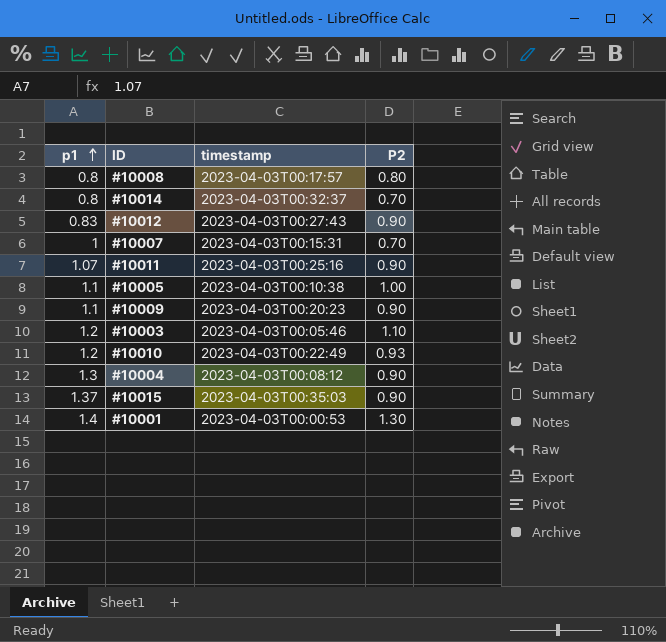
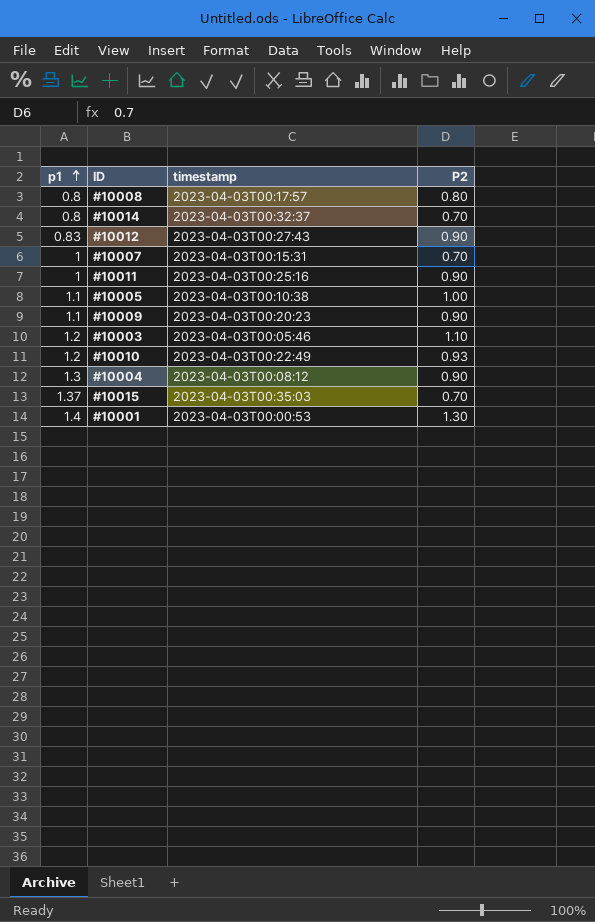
#10011 | p1: 1.07 -> 1
#10015 | P2: 0.90 -> 0.70

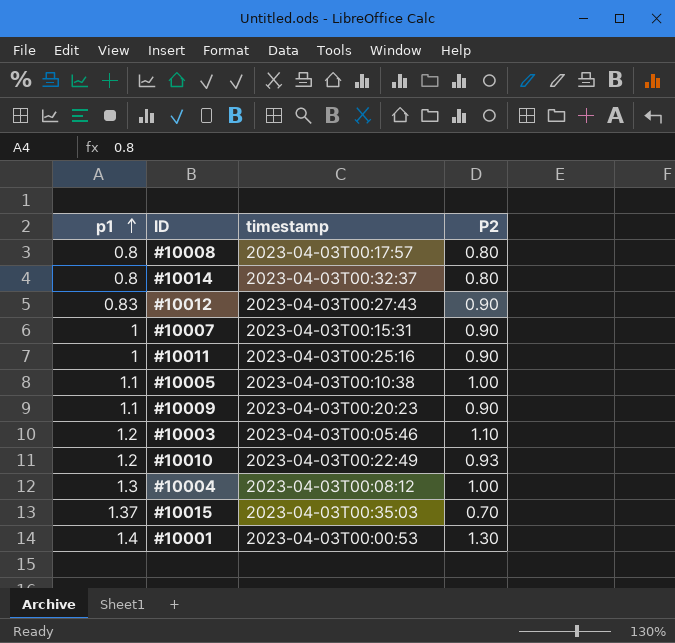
#10014 | P2: 0.70 -> 0.80
#10007 | P2: 0.70 -> 0.90
#10004 | P2: 0.90 -> 1.00

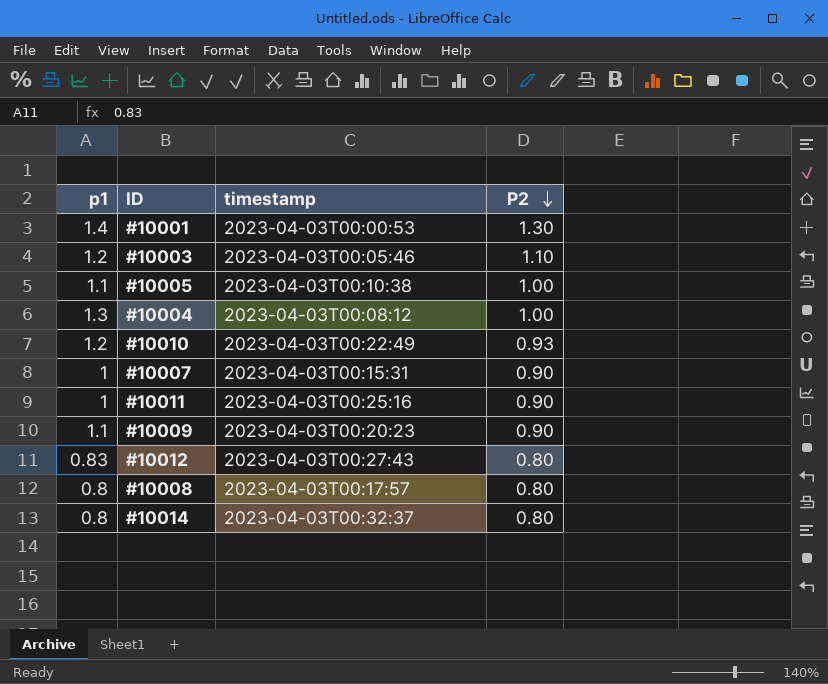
row order: p1 ascending -> P2 descending
row #10015: 1.37 | 2023-04-03T00:35:03 | 0.70 -> none
#10012 | P2: 0.90 -> 0.80

